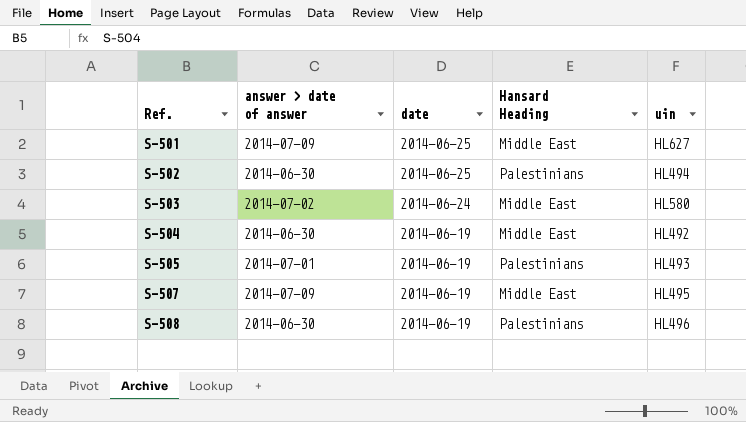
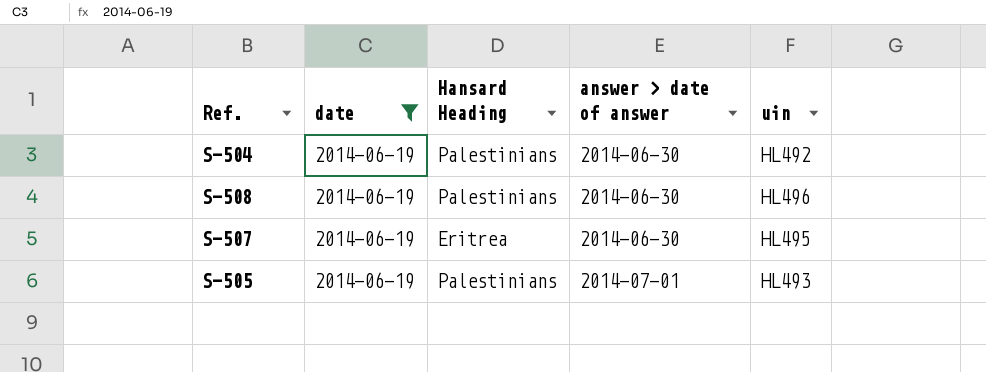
filter: none -> date = 2014-06-19
row order: Ref. ascending -> answer > date of answer ascending
column answer > date of answer | position: 2 -> 4
S-504 | Hansard Heading: Middle East -> Palestinians
S-507 | Hansard Heading: Middle East -> Eritrea
S-507 | answer > date of answer: 2014-07-09 -> 2014-06-30

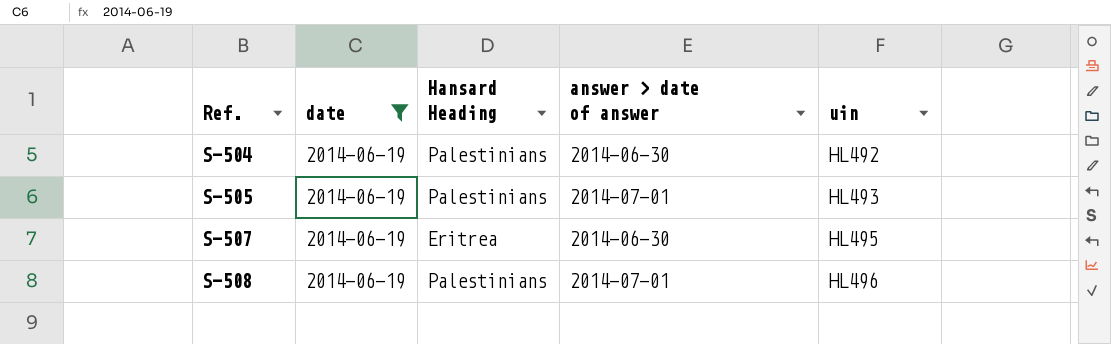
row order: answer > date of answer ascending -> Ref. ascending
S-508 | answer > date of answer: 2014-06-30 -> 2014-07-01

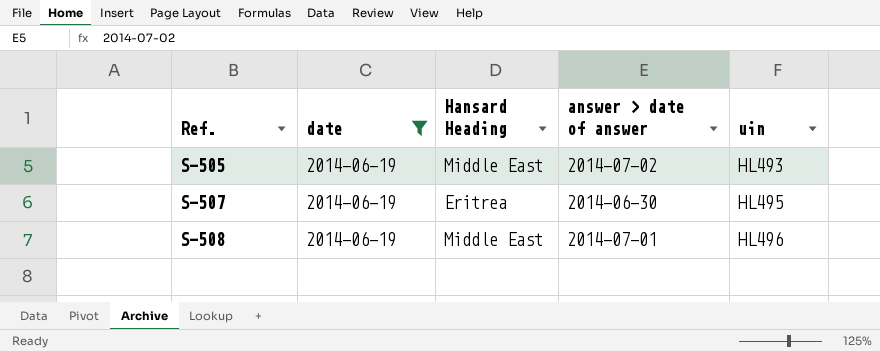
row S-504: 2014-06-19 | Palestinians | 2014-06-30 | HL492 -> none
S-505 | Hansard Heading: Palestinians -> Middle East
S-505 | answer > date of answer: 2014-07-01 -> 2014-07-02
S-508 | Hansard Heading: Palestinians -> Middle East

